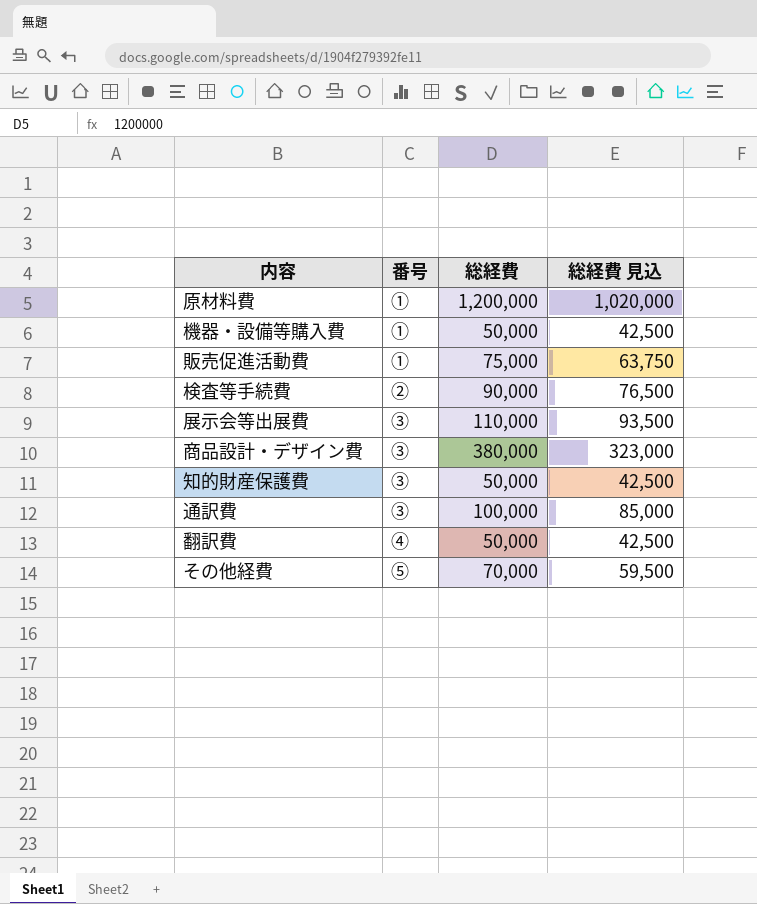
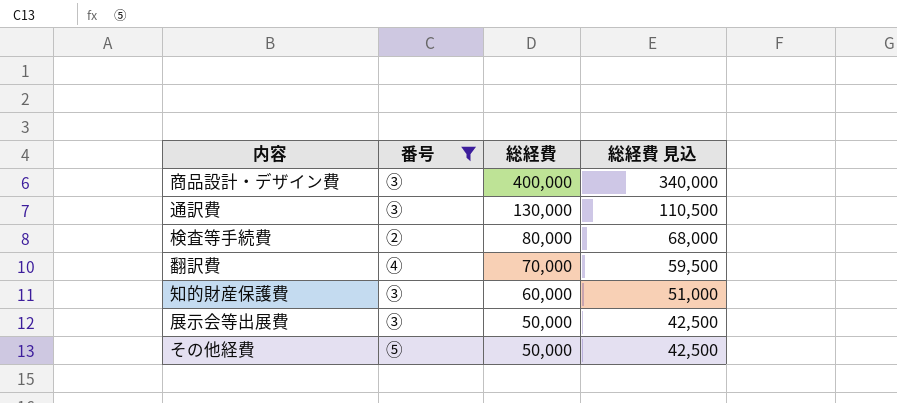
filter: none -> 番号 != ①
row order: 番号 ascending -> 総経費 descending
商品設計・デザイン費 | 総経費: 380,000 -> 400,000
商品設計・デザイン費 | 総経費 見込: 323,000 -> 340,000
通訳費 | 総経費: 100,000 -> 130,000
通訳費 | 総経費 見込: 85,000 -> 110,500
検査等手続費 | 総経費: 90,000 -> 80,000
検査等手続費 | 総経費 見込: 76,500 -> 68,000
翻訳費 | 総経費: 50,000 -> 70,000
翻訳費 | 総経費 見込: 42,500 -> 59,500
知的財産保護費 | 総経費: 50,000 -> 60,000
知的財産保護費 | 総経費 見込: 42,500 -> 51,000
展示会等出展費 | 総経費: 110,000 -> 50,000
展示会等出展費 | 総経費 見込: 93,500 -> 42,500
その他経費 | 総経費: 70,000 -> 50,000
その他経費 | 総経費 見込: 59,500 -> 42,500

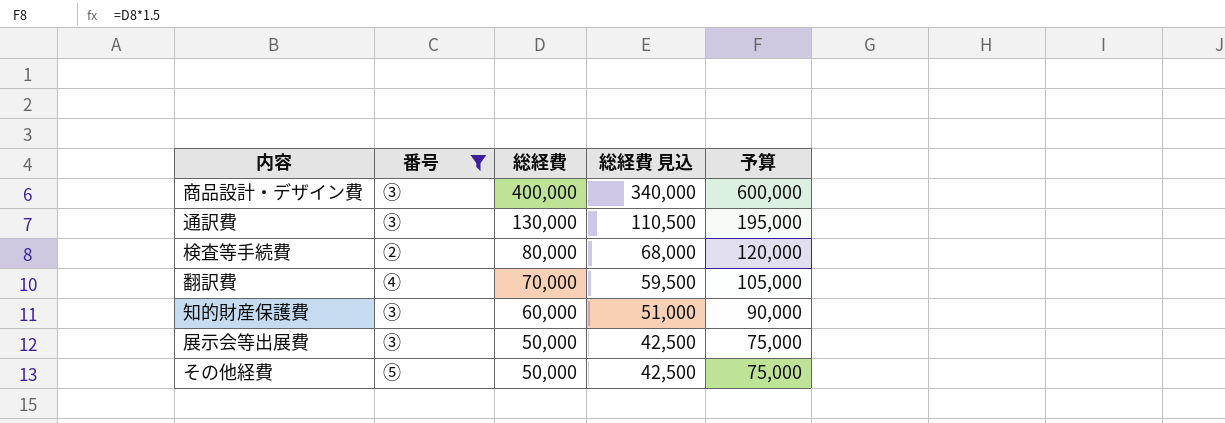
column 予算 | formula: none -> [総経費] * 1.5

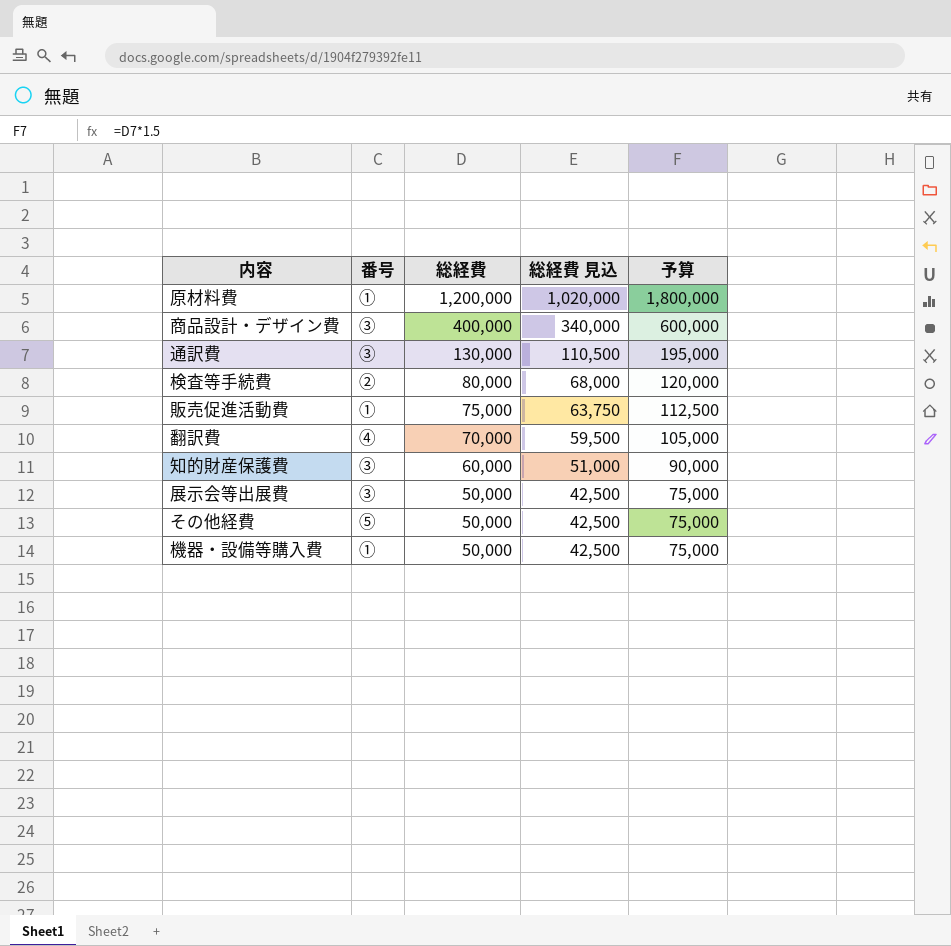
filter: 番号 != ① -> none

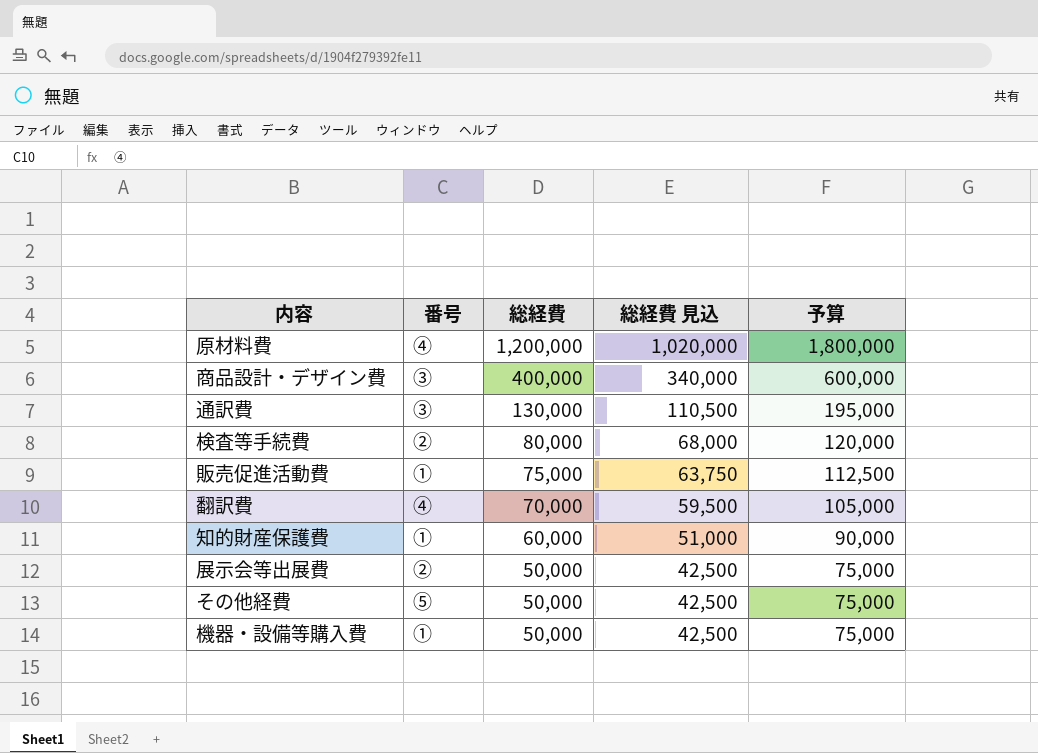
原材料費 | 番号: ① -> ④
知的財産保護費 | 番号: ③ -> ①
展示会等出展費 | 番号: ③ -> ②

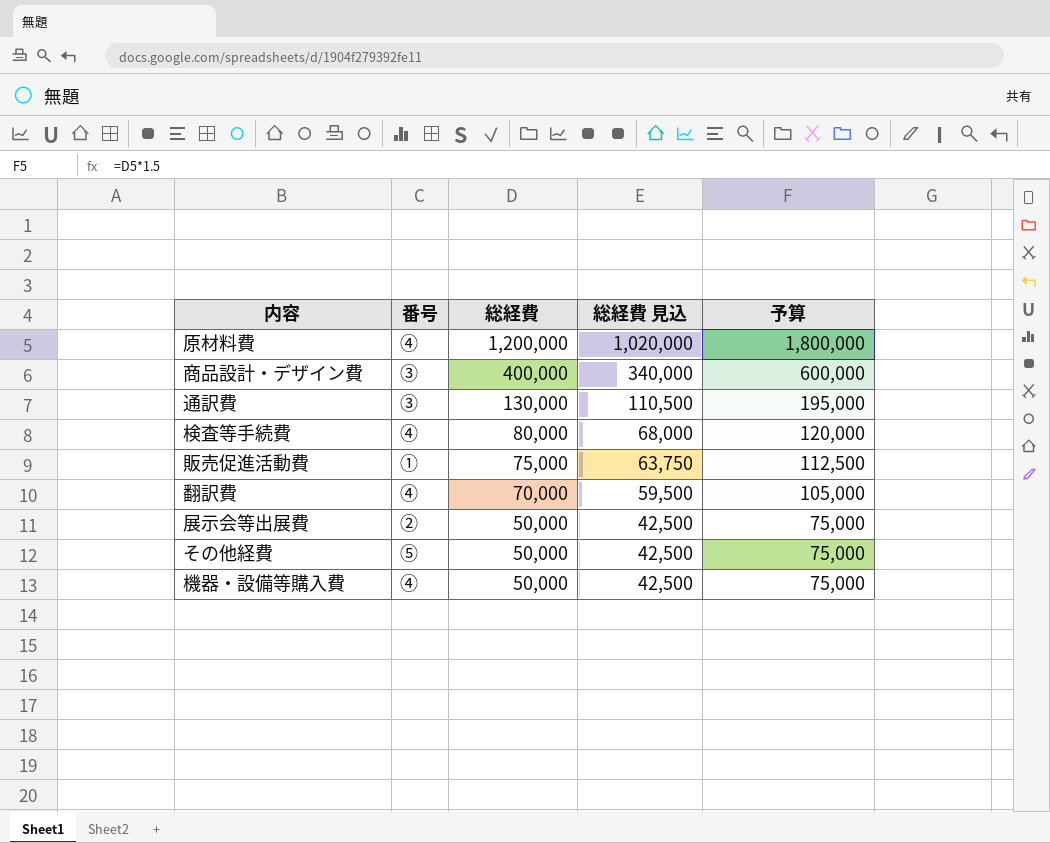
row 知的財産保護費: ① | 60,000 | 51,000 | 90,000 -> none
検査等手続費 | 番号: ② -> ④
機器・設備等購入費 | 番号: ① -> ④

